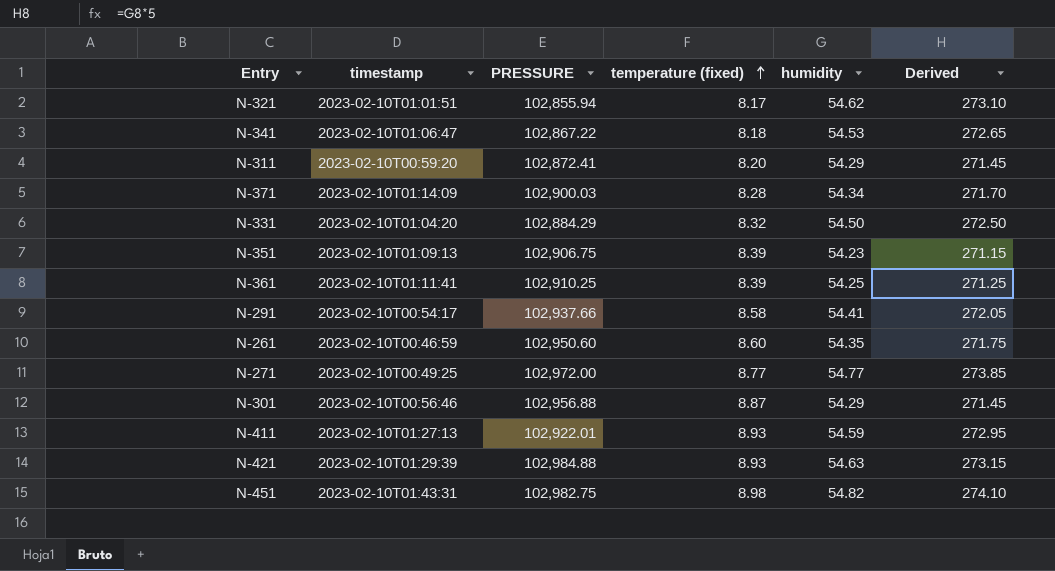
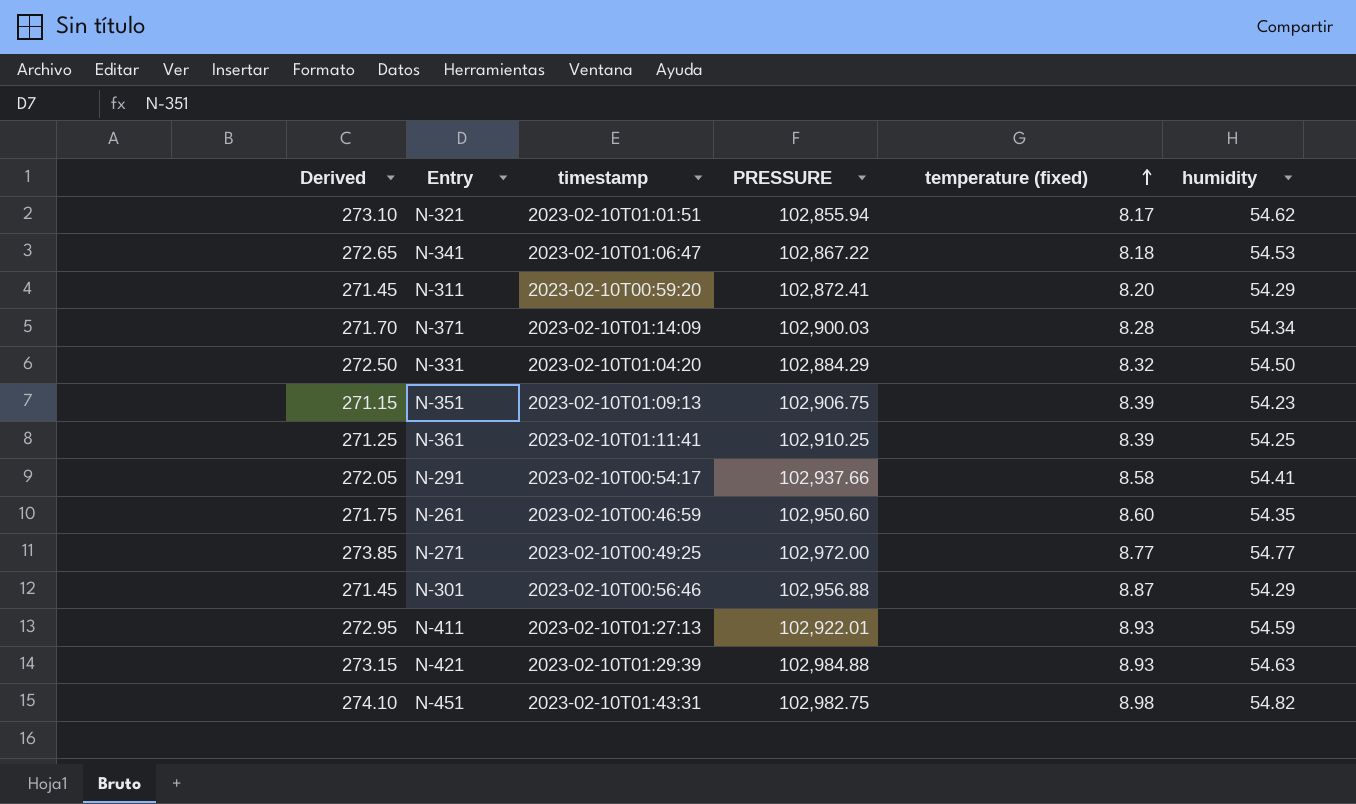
column Derived | position: 6 -> 1

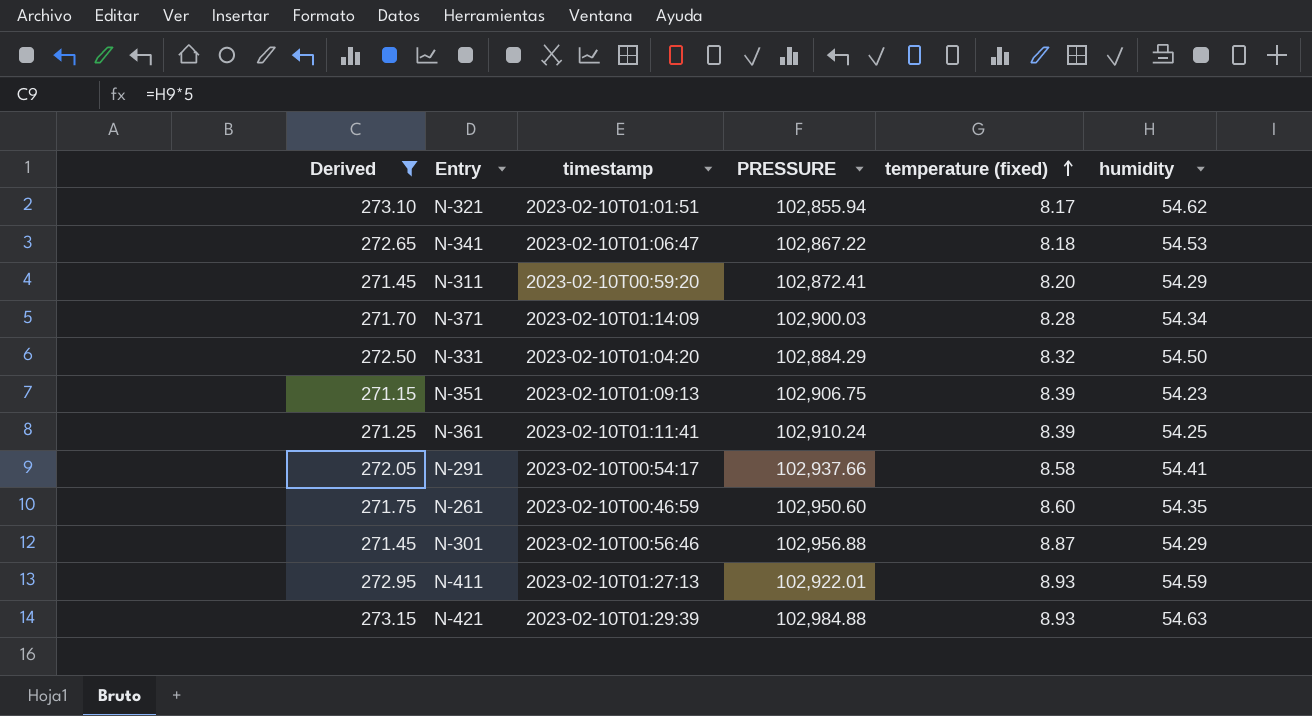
filter: none -> Derived <= 273.15
N-361 | PRESSURE: 102,910.25 -> 102,910.24

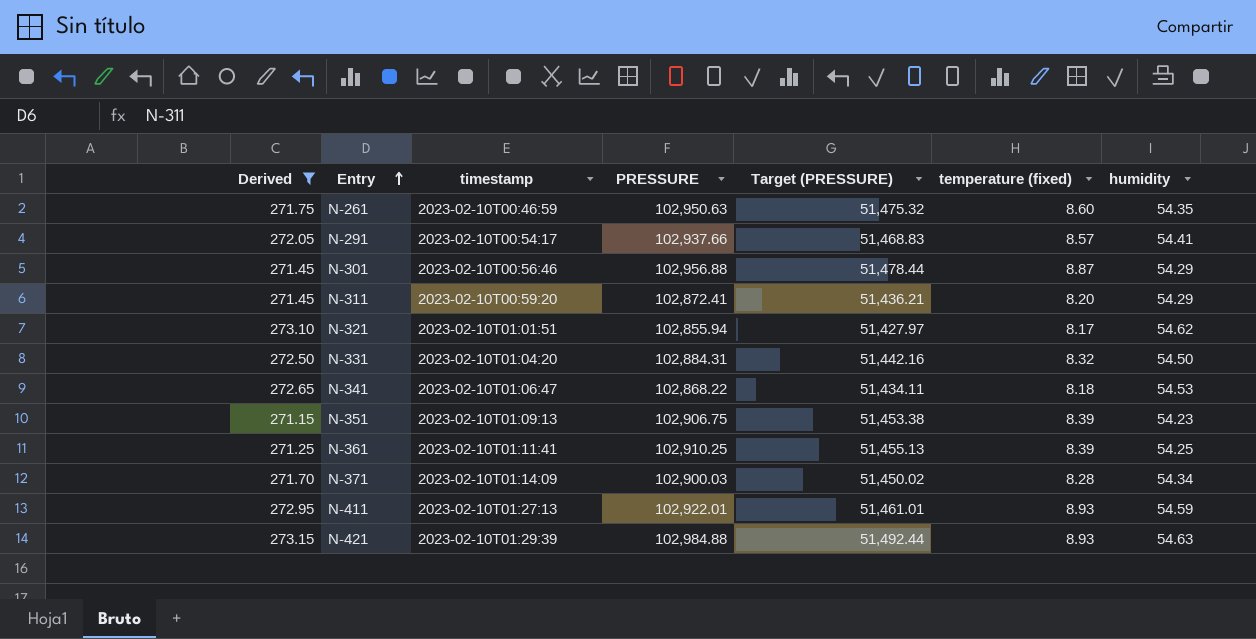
row order: temperature (fixed) ascending -> Entry ascending
column Target (PRESSURE) | formula: none -> [PRESSURE] * 0.5
N-261 | PRESSURE: 102,950.60 -> 102,950.63
N-291 | temperature (fixed): 8.58 -> 8.57
N-331 | PRESSURE: 102,884.29 -> 102,884.31
N-341 | PRESSURE: 102,867.22 -> 102,868.22
N-361 | PRESSURE: 102,910.24 -> 102,910.25

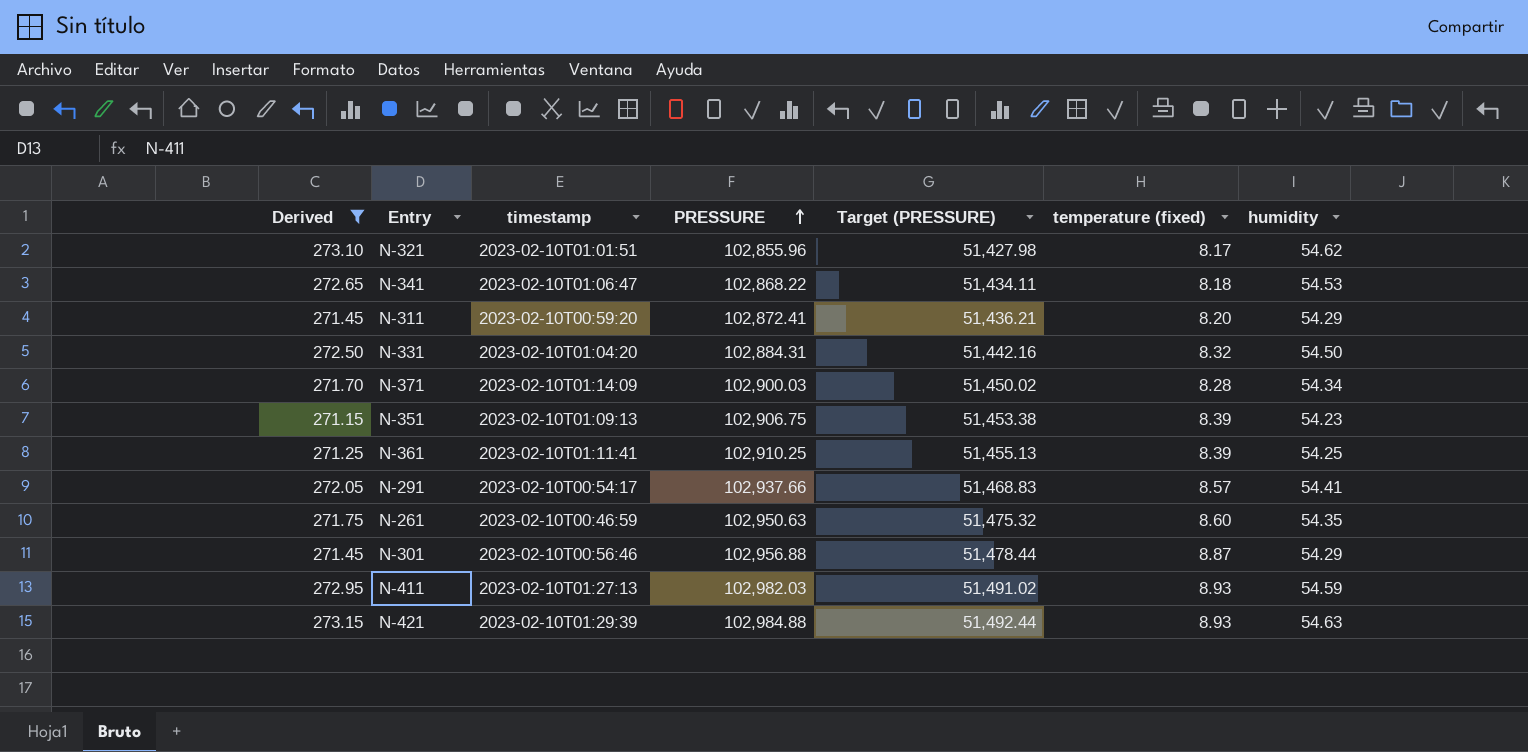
row order: Entry ascending -> PRESSURE ascending
N-321 | PRESSURE: 102,855.94 -> 102,855.96
N-321 | Target (PRESSURE): 51,427.97 -> 51,427.98
N-411 | PRESSURE: 102,922.01 -> 102,982.03
N-411 | Target (PRESSURE): 51,461.01 -> 51,491.02

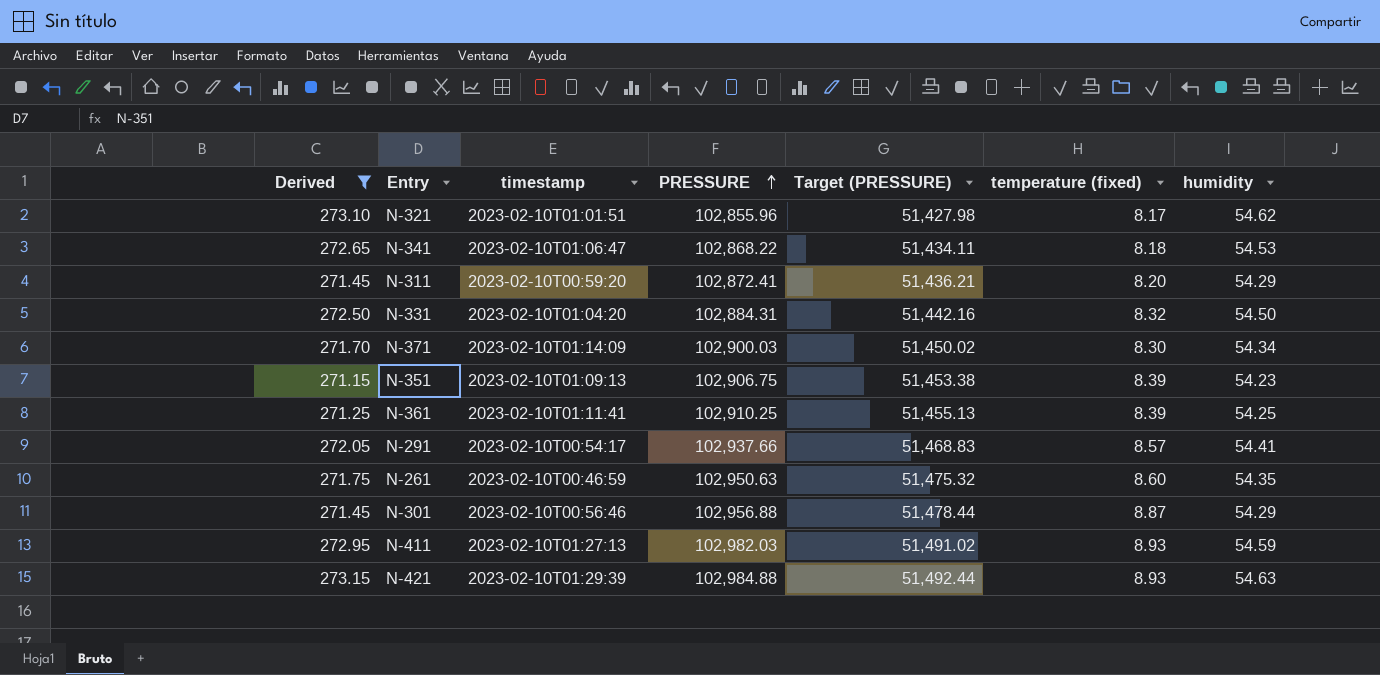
N-371 | temperature (fixed): 8.28 -> 8.30

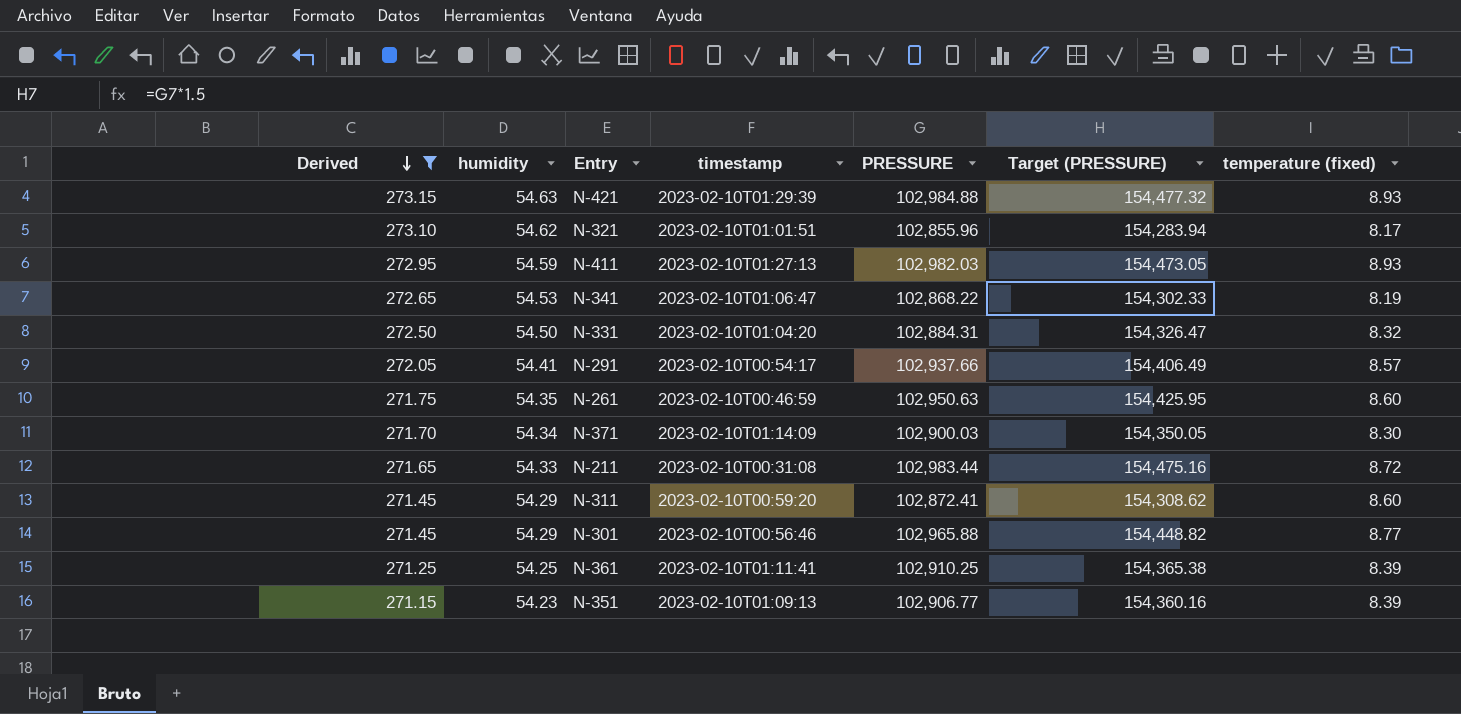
row order: PRESSURE ascending -> Derived descending
column humidity | position: 7 -> 2
column Target (PRESSURE) | formula: [PRESSURE] * 0.5 -> [PRESSURE] * 1.5
N-341 | temperature (fixed): 8.18 -> 8.19
row N-211: none -> 271.65 | 54.33 | 2023-02-10T00:31:08 | 102,983.44 | 154,475.16 | 8.72
N-311 | temperature (fixed): 8.20 -> 8.60
N-301 | PRESSURE: 102,956.88 -> 102,965.88
N-301 | temperature (fixed): 8.87 -> 8.77
N-351 | PRESSURE: 102,906.75 -> 102,906.77

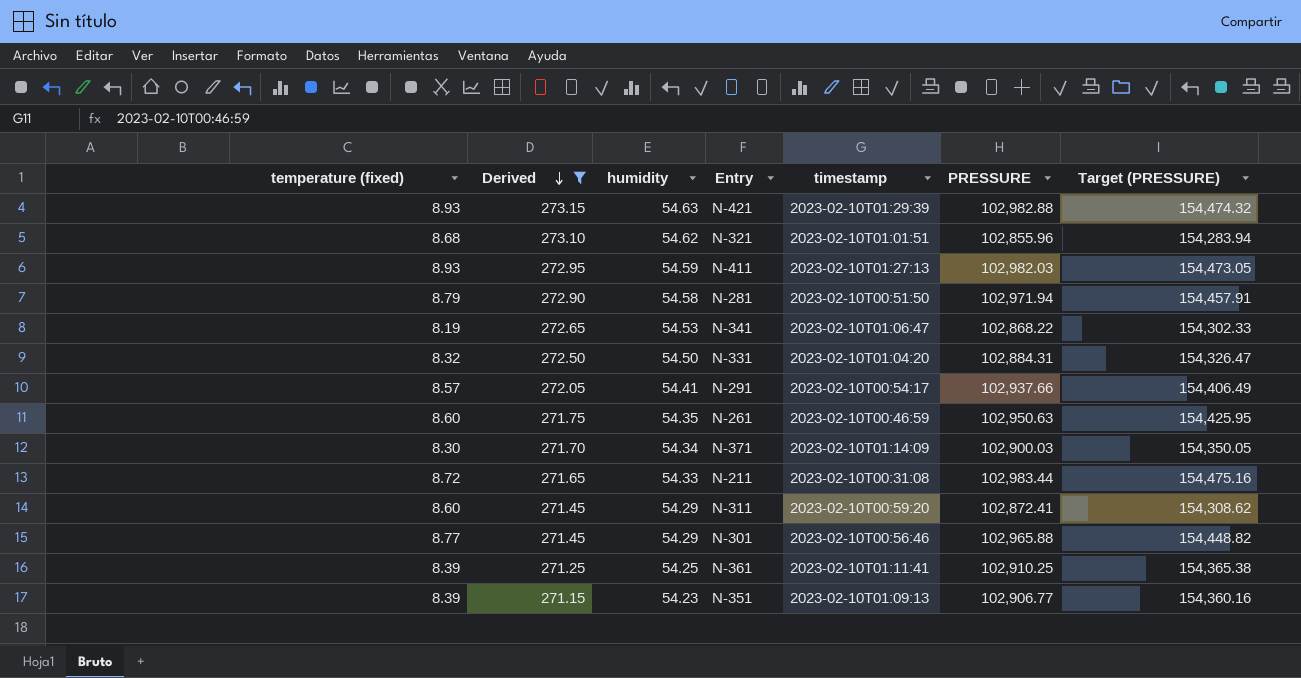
column temperature (fixed) | position: 7 -> 1
N-421 | PRESSURE: 102,984.88 -> 102,982.88
N-421 | Target (PRESSURE): 154,477.32 -> 154,474.32
N-321 | temperature (fixed): 8.17 -> 8.68
row N-281: none -> 8.79 | 272.90 | 54.58 | 2023-02-10T00:51:50 | 102,971.94 | 154,457.91

